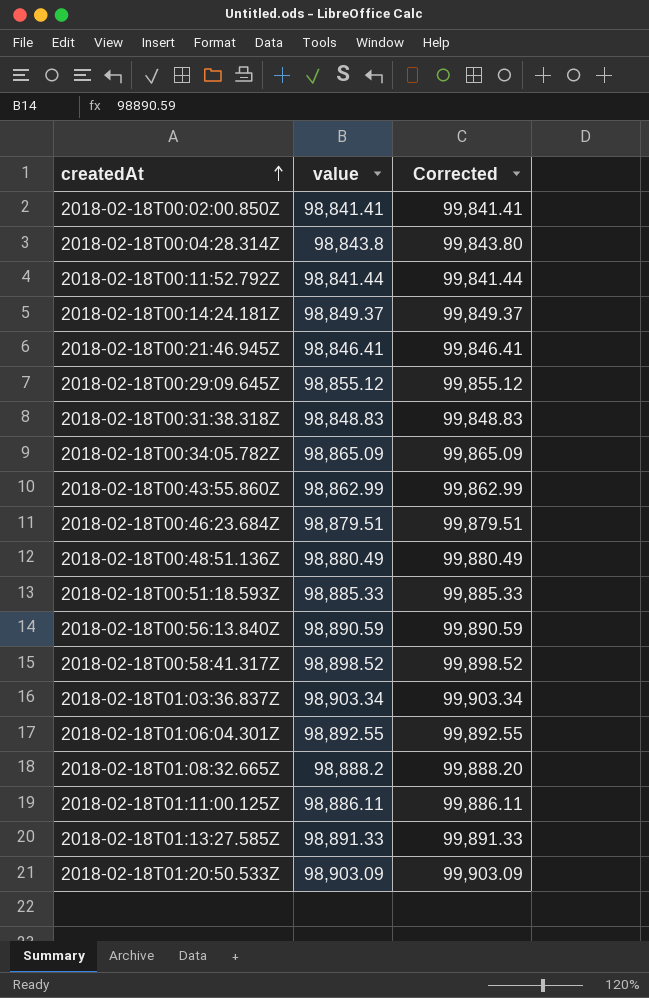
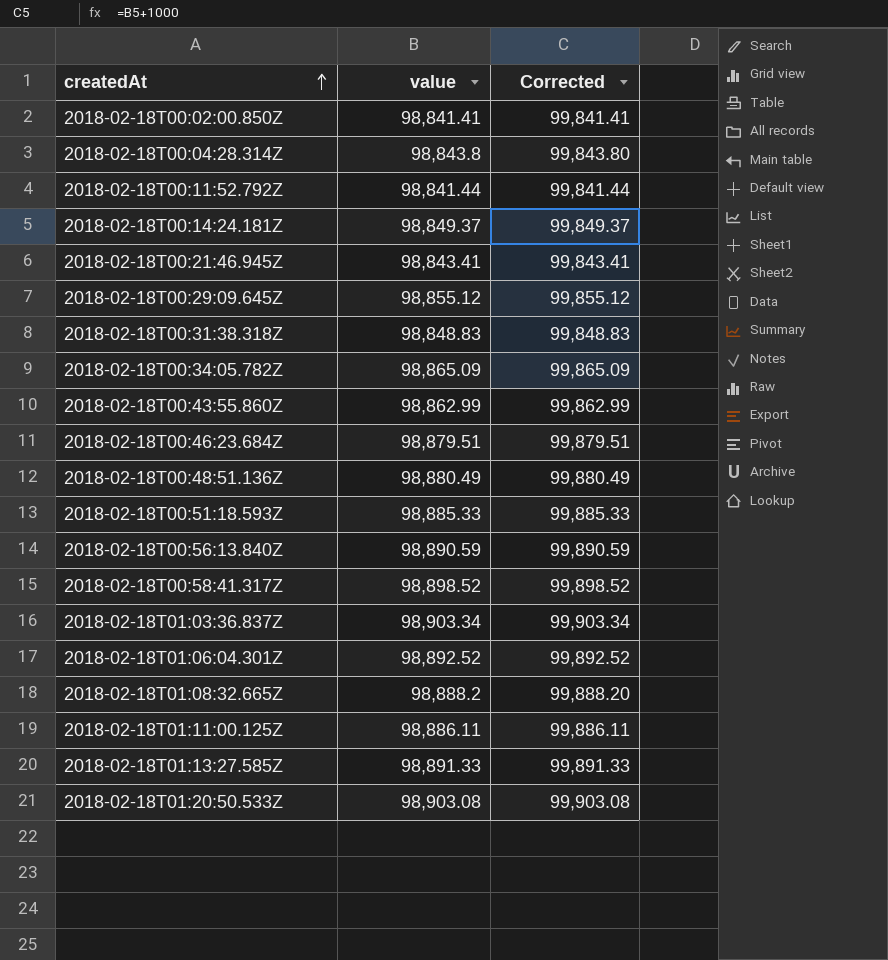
2018-02-18T00:21:46.945Z | value: 98,846.41 -> 98,843.41
2018-02-18T00:21:46.945Z | Corrected: 99,846.41 -> 99,843.41
2018-02-18T01:06:04.301Z | value: 98,892.55 -> 98,892.52
2018-02-18T01:06:04.301Z | Corrected: 99,892.55 -> 99,892.52
2018-02-18T01:20:50.533Z | value: 98,903.09 -> 98,903.08
2018-02-18T01:20:50.533Z | Corrected: 99,903.09 -> 99,903.08

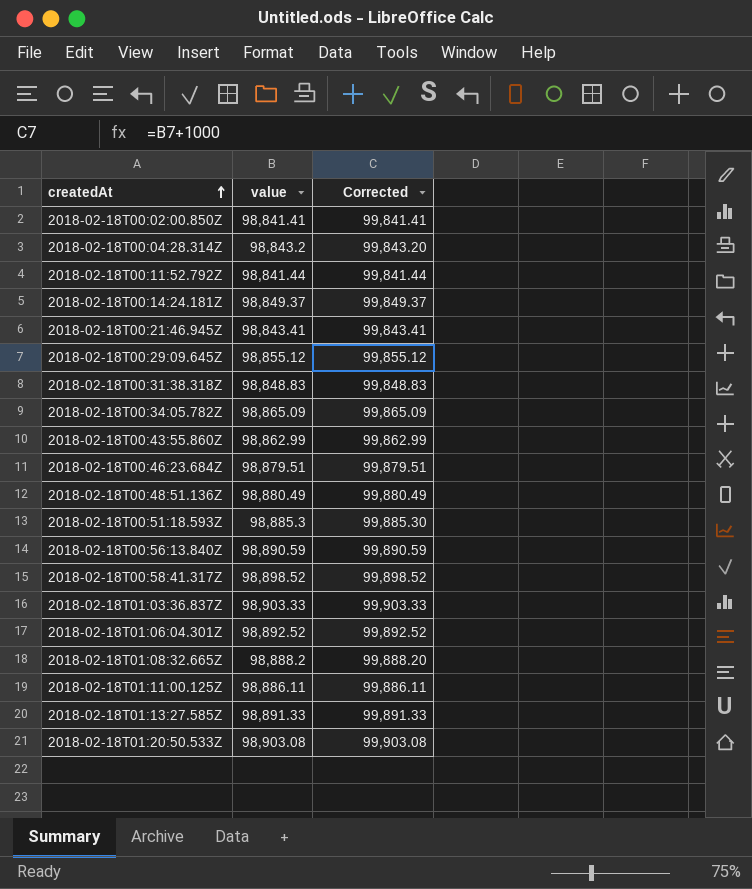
2018-02-18T00:04:28.314Z | value: 98,843.8 -> 98,843.2
2018-02-18T00:04:28.314Z | Corrected: 99,843.80 -> 99,843.20
2018-02-18T00:51:18.593Z | value: 98,885.33 -> 98,885.3
2018-02-18T00:51:18.593Z | Corrected: 99,885.33 -> 99,885.30
2018-02-18T01:03:36.837Z | value: 98,903.34 -> 98,903.33
2018-02-18T01:03:36.837Z | Corrected: 99,903.34 -> 99,903.33

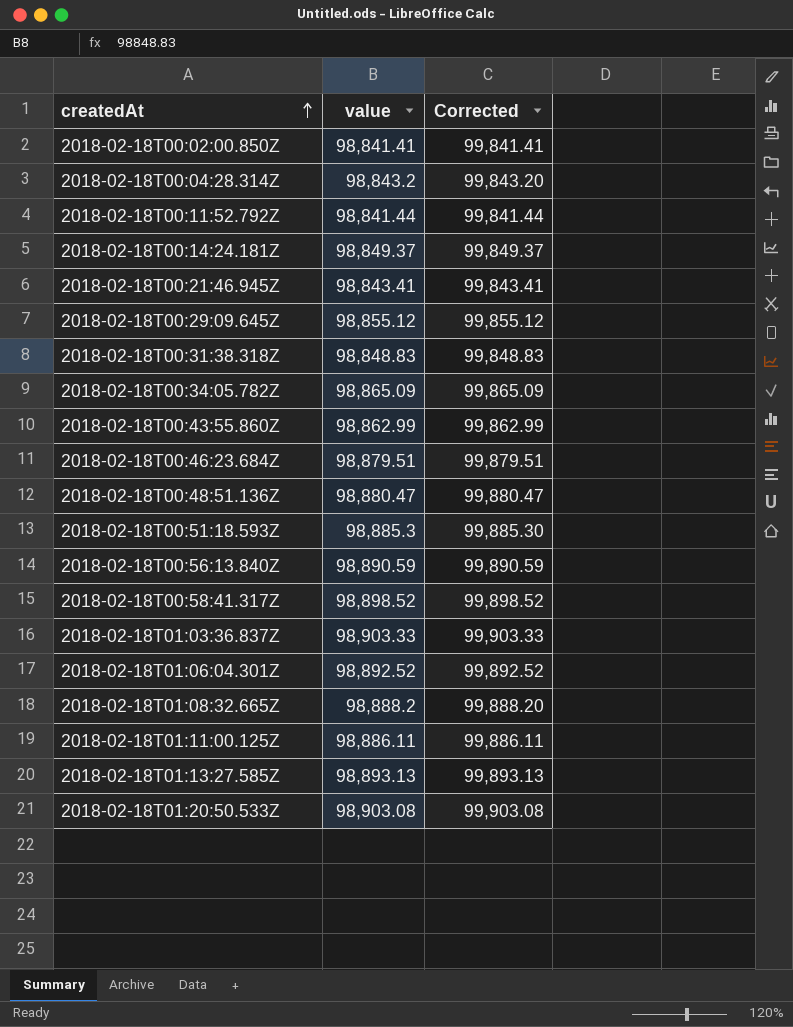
2018-02-18T00:48:51.136Z | value: 98,880.49 -> 98,880.47
2018-02-18T00:48:51.136Z | Corrected: 99,880.49 -> 99,880.47
2018-02-18T01:13:27.585Z | value: 98,891.33 -> 98,893.13
2018-02-18T01:13:27.585Z | Corrected: 99,891.33 -> 99,893.13

